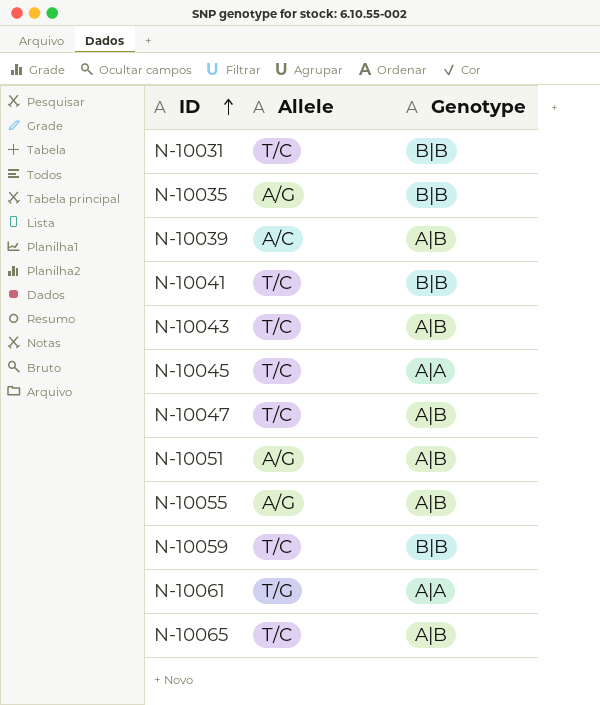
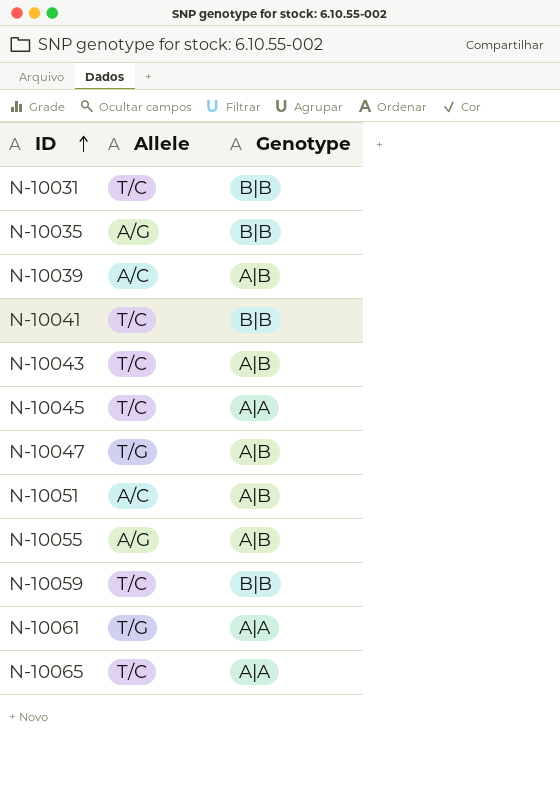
N-10047 | Allele: T/C -> T/G
N-10051 | Allele: A/G -> A/C
N-10065 | Genotype: A|B -> A|A

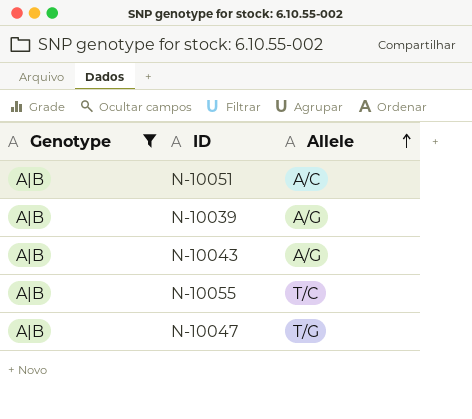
filter: none -> Genotype = A|B
row order: ID ascending -> Allele ascending
column Genotype | position: 3 -> 1
N-10039 | Allele: A/C -> A/G
N-10043 | Allele: T/C -> A/G
N-10055 | Allele: A/G -> T/C

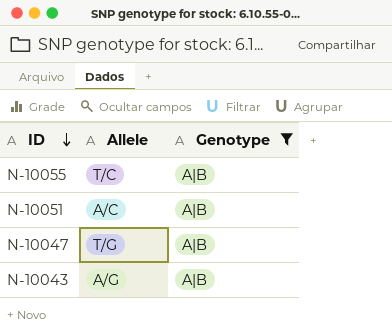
row order: Allele ascending -> ID descending
column Genotype | position: 1 -> 3
row N-10039: A|B | A/G -> none

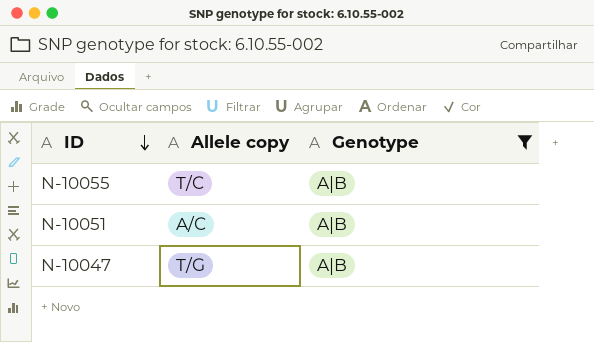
column name: Allele -> Allele copy
row N-10043: A/G | A|B -> none

